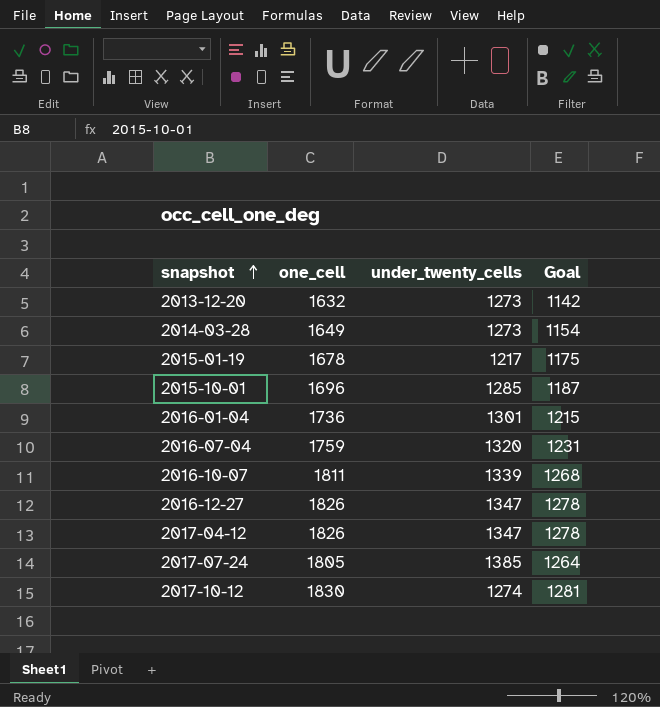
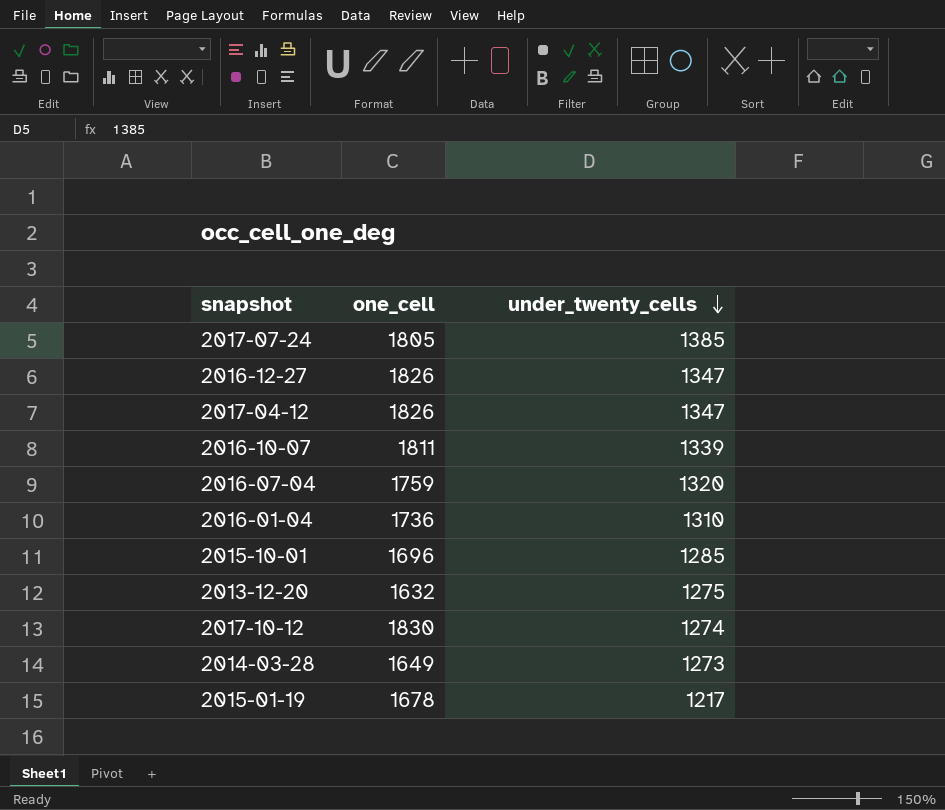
row order: snapshot ascending -> under_twenty_cells descending
column Goal | formula: [one_cell] * 0.7 -> none
2016-01-04 | under_twenty_cells: 1301 -> 1310
2013-12-20 | under_twenty_cells: 1273 -> 1275

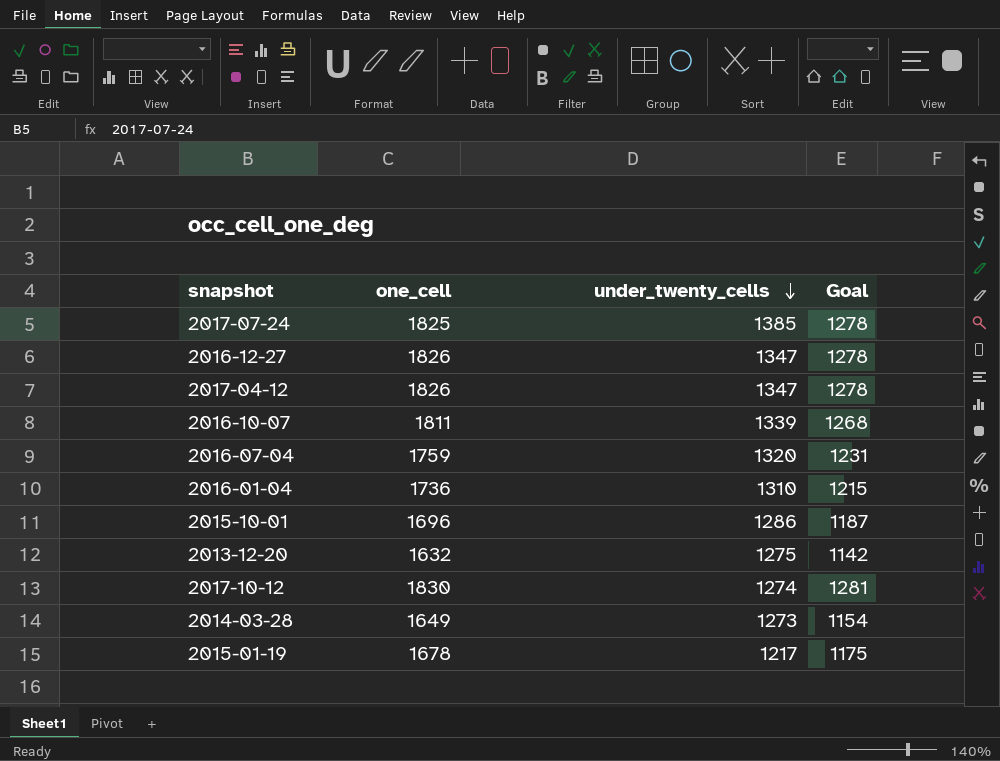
column Goal | formula: none -> [one_cell] * 0.7
2017-07-24 | one_cell: 1805 -> 1825
2015-10-01 | under_twenty_cells: 1285 -> 1286

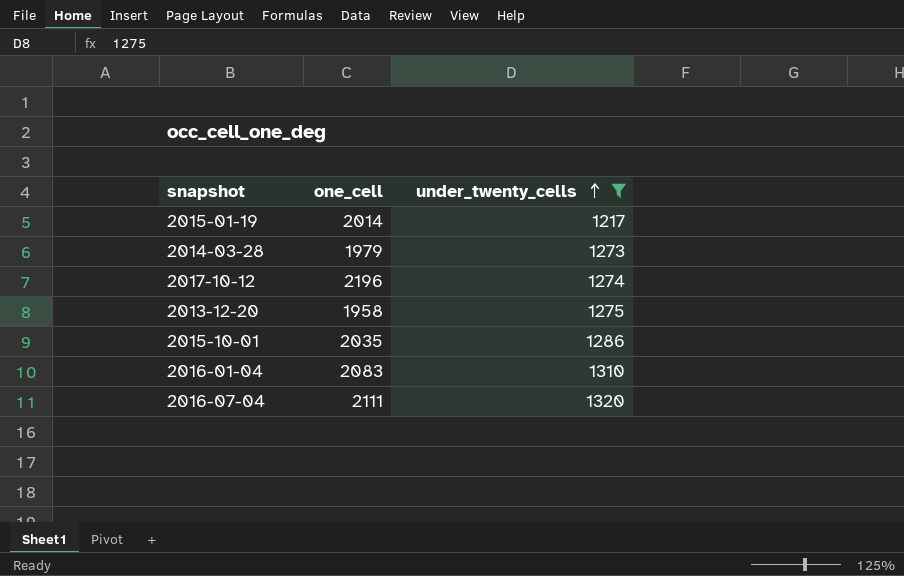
filter: none -> under_twenty_cells <= 1320
row order: under_twenty_cells descending -> under_twenty_cells ascending
column Goal | formula: [one_cell] * 0.7 -> none
2015-01-19 | one_cell: 1678 -> 2014
2014-03-28 | one_cell: 1649 -> 1979
2017-10-12 | one_cell: 1830 -> 2196
2013-12-20 | one_cell: 1632 -> 1958
2015-10-01 | one_cell: 1696 -> 2035
2016-01-04 | one_cell: 1736 -> 2083
2016-07-04 | one_cell: 1759 -> 2111

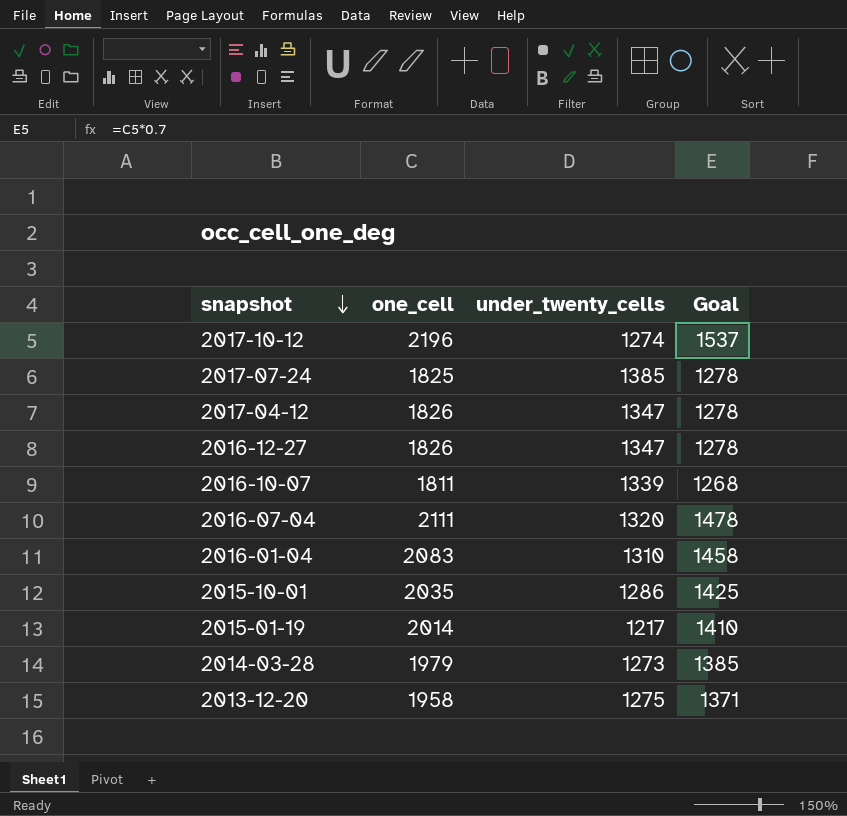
filter: under_twenty_cells <= 1320 -> none
row order: under_twenty_cells ascending -> snapshot descending
column Goal | formula: none -> [one_cell] * 0.7

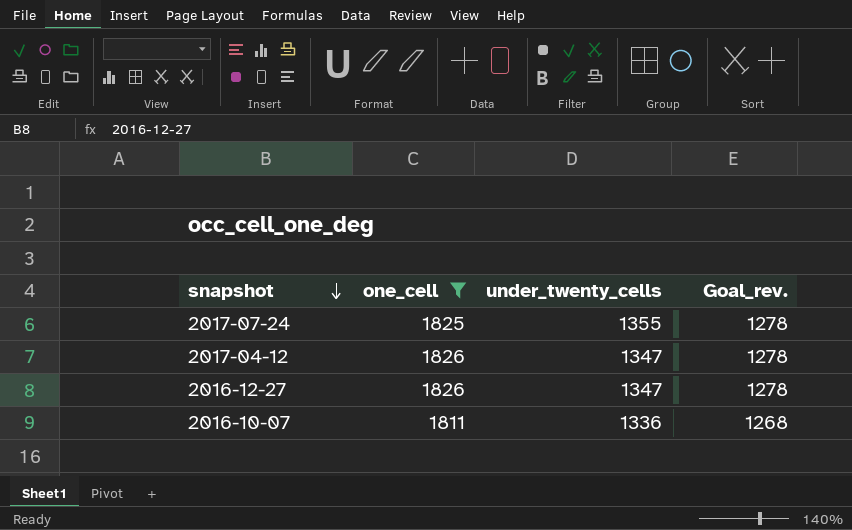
filter: none -> one_cell <= 1826
column name: Goal -> Goal_rev.
2017-07-24 | under_twenty_cells: 1385 -> 1355
2016-10-07 | under_twenty_cells: 1339 -> 1336

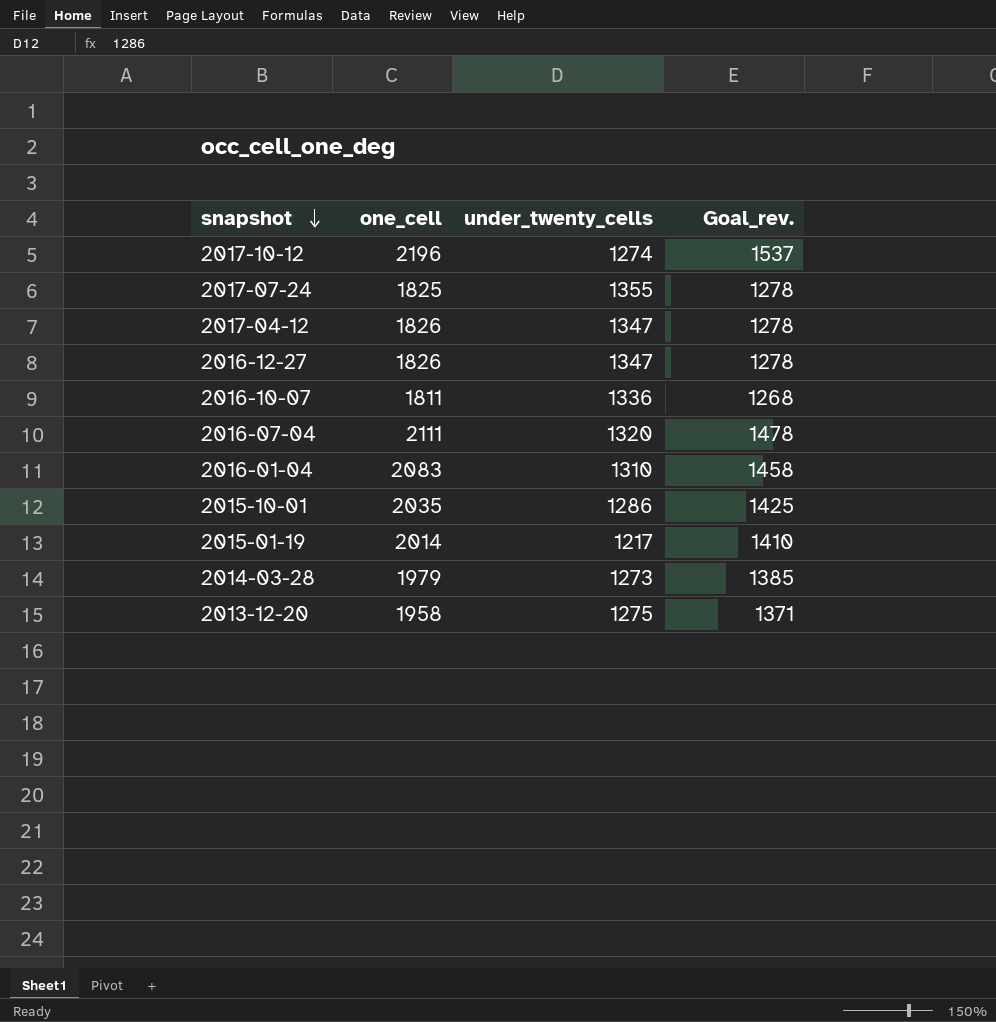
filter: one_cell <= 1826 -> none

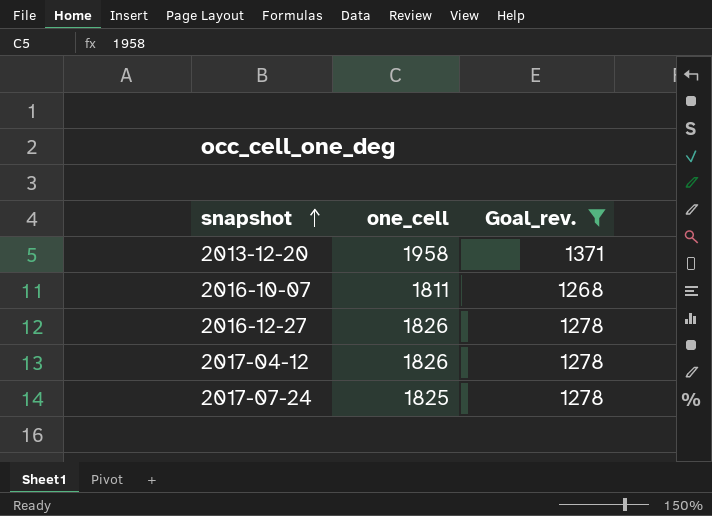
filter: none -> Goal_rev. <= 1371
row order: snapshot descending -> snapshot ascending
column under_twenty_cells | position: 3 -> none

